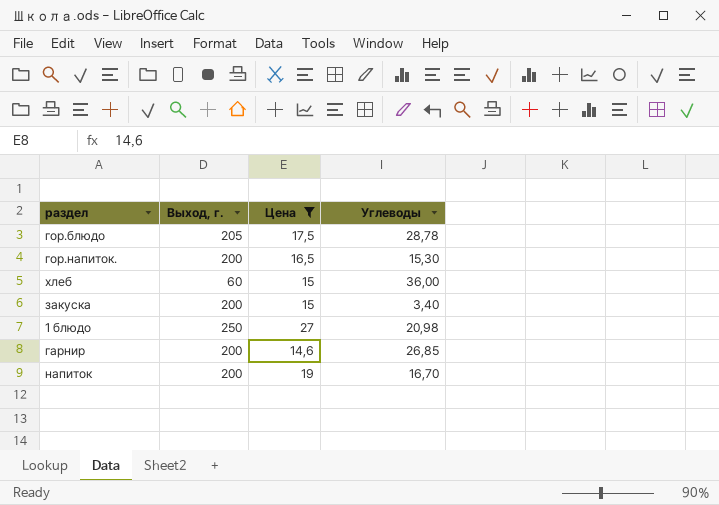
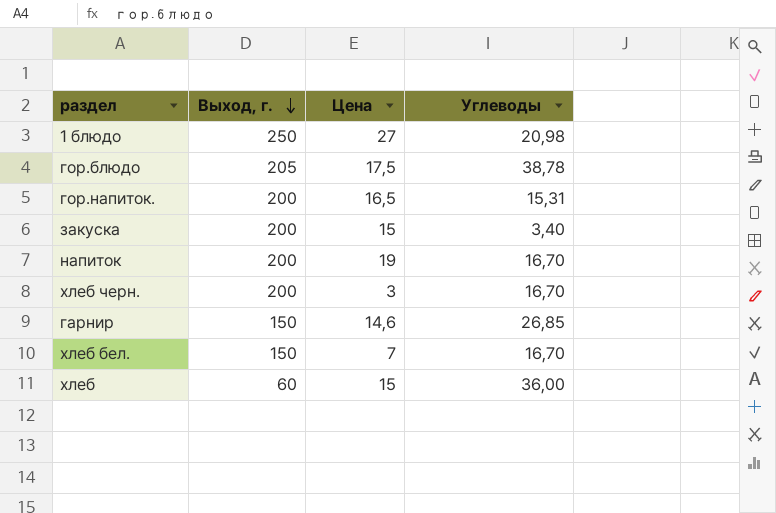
filter: Цена >= 14,6 -> none
row order: none -> Выход, г. descending
гор.блюдо | Углеводы: 28,78 -> 38,78
гор.напиток. | Углеводы: 15,30 -> 15,31
гарнир | Выход, г.: 200 -> 150

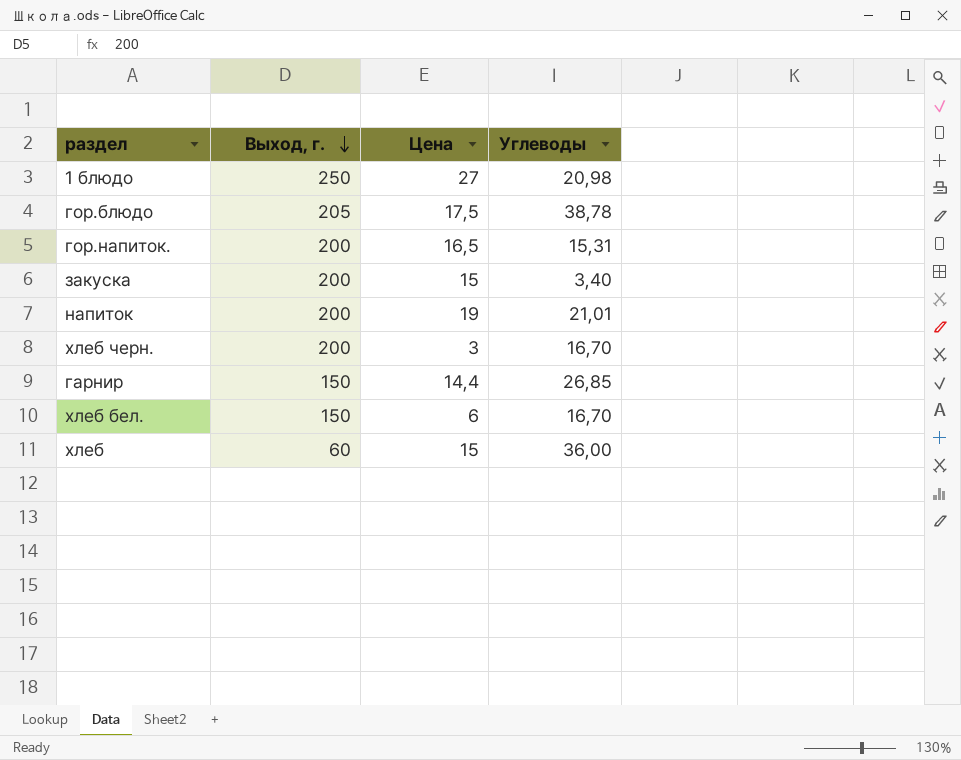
напиток | Углеводы: 16,70 -> 21,01
гарнир | Цена: 14,6 -> 14,4
хлеб бел. | Цена: 7 -> 6

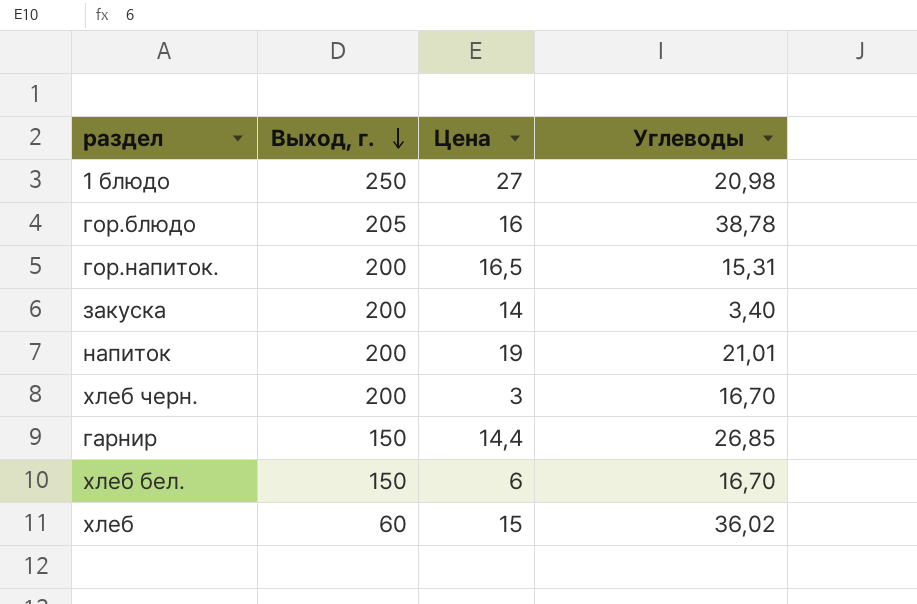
гор.блюдо | Цена: 17,5 -> 16
закуска | Цена: 15 -> 14
хлеб | Углеводы: 36,00 -> 36,02

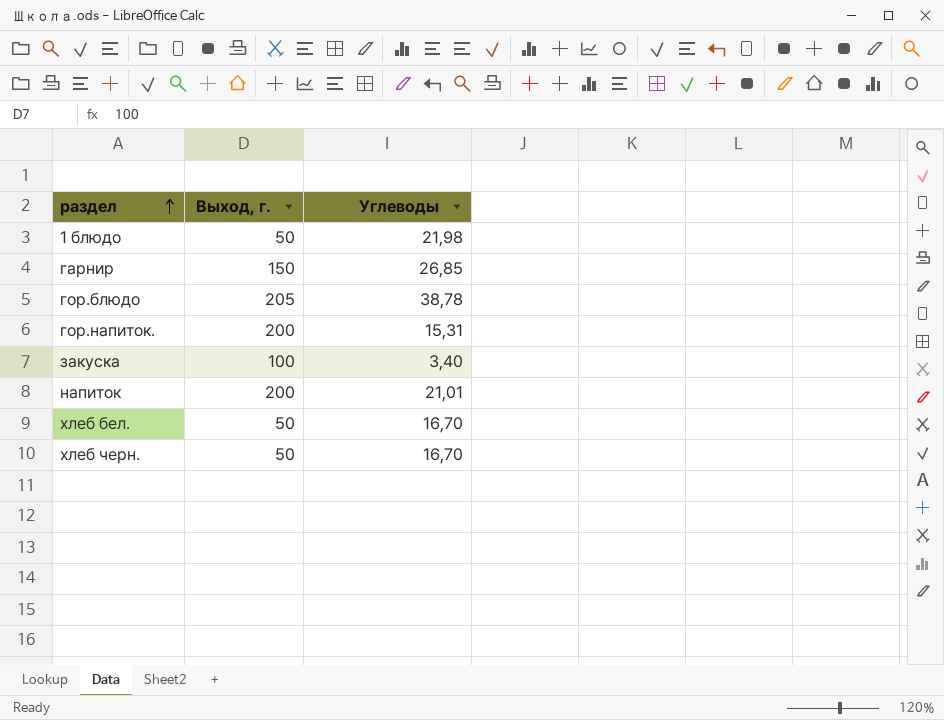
row order: Выход, г. descending -> раздел ascending
column Цена | position: 3 -> none
row хлеб: 60 | 15 | 36,02 -> none
1 блюдо | Выход, г.: 250 -> 50
1 блюдо | Углеводы: 20,98 -> 21,98
закуска | Выход, г.: 200 -> 100
хлеб бел. | Выход, г.: 150 -> 50
хлеб черн. | Выход, г.: 200 -> 50

